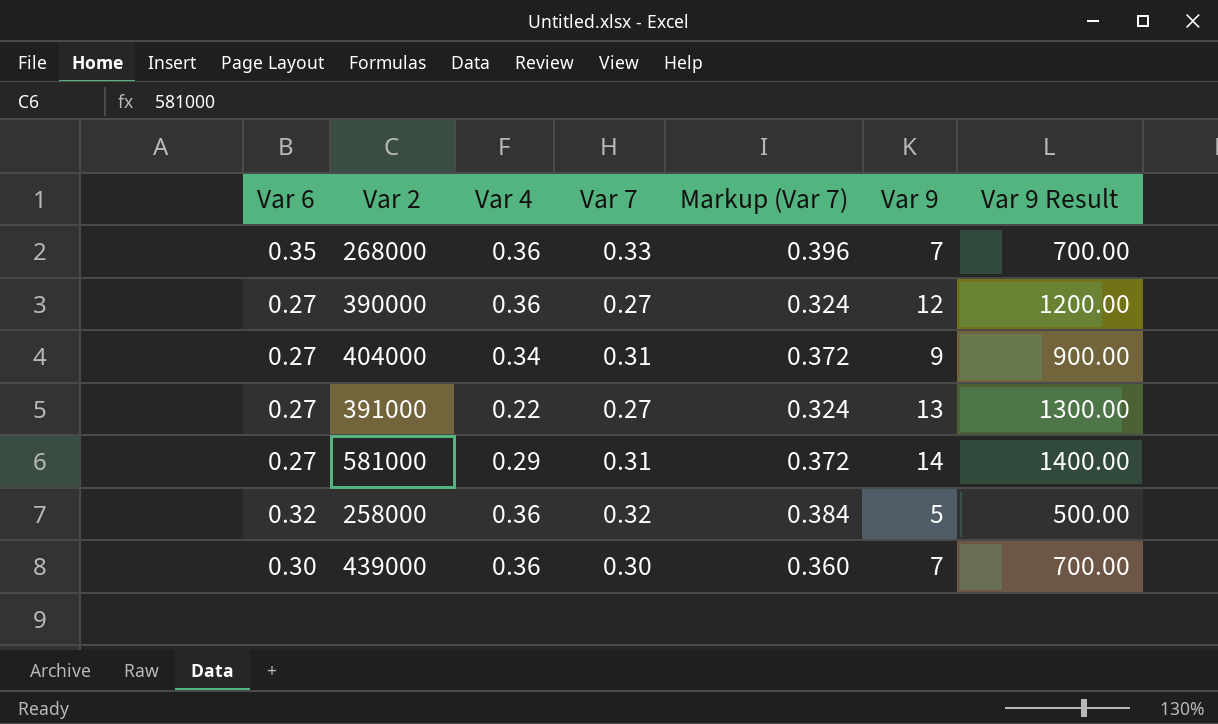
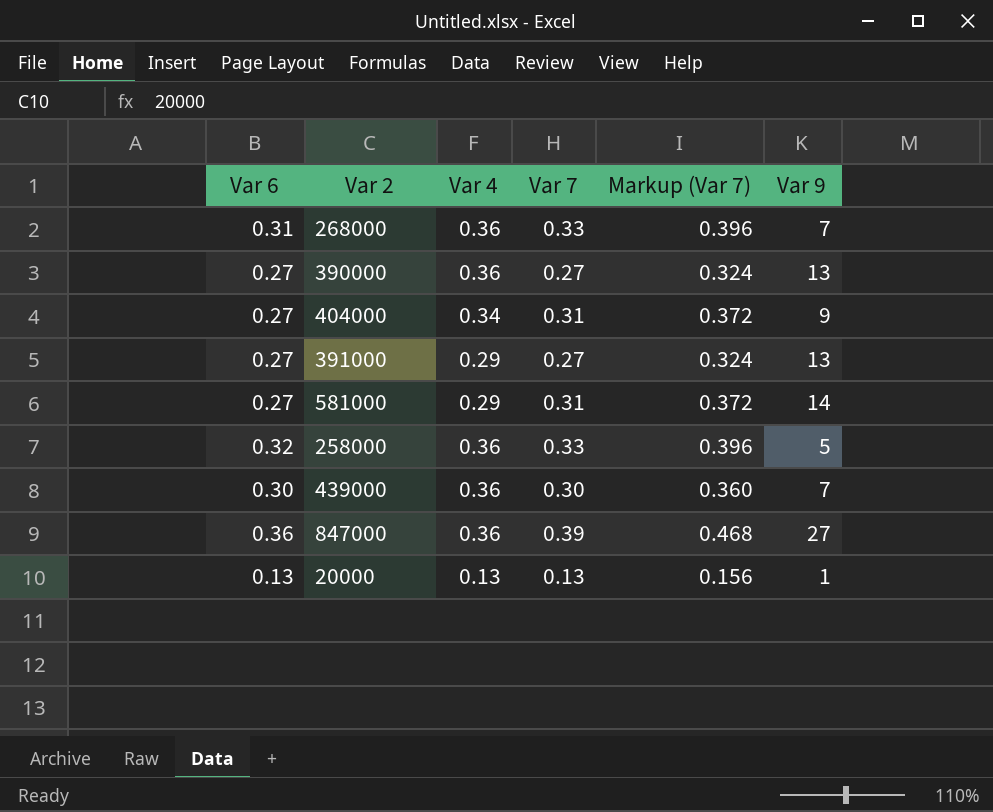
column Var 9 Result | formula: [Var 9] * 100 -> none
268000 | Var 6: 0.35 -> 0.31
390000 | Var 9: 12 -> 13
391000 | Var 4: 0.22 -> 0.29
258000 | Var 7: 0.32 -> 0.33
258000 | Markup (Var 7): 0.384 -> 0.396
row 847000: none -> 0.36 | 0.36 | 0.39 | 0.468 | 27
row 20000: none -> 0.13 | 0.13 | 0.13 | 0.156 | 1

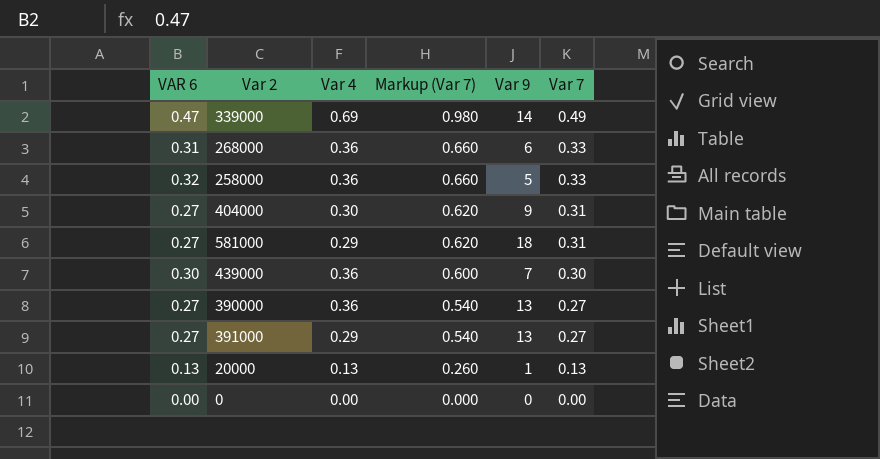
row order: none -> Markup (Var 7) descending
column name: Var 6 -> VAR 6
column Markup (Var 7) | formula: [Var 7] * 1.2 -> [Var 7] * 2
column Var 7 | position: 4 -> 6
row 847000: 0.36 | 0.36 | 0.39 | 0.468 | 27 -> none
row 339000: none -> 0.47 | 0.69 | 0.980 | 14 | 0.49
268000 | Var 9: 7 -> 6
404000 | Var 4: 0.34 -> 0.30
581000 | Var 9: 14 -> 18
row 0: none -> 0.00 | 0.00 | 0.000 | 0 | 0.00

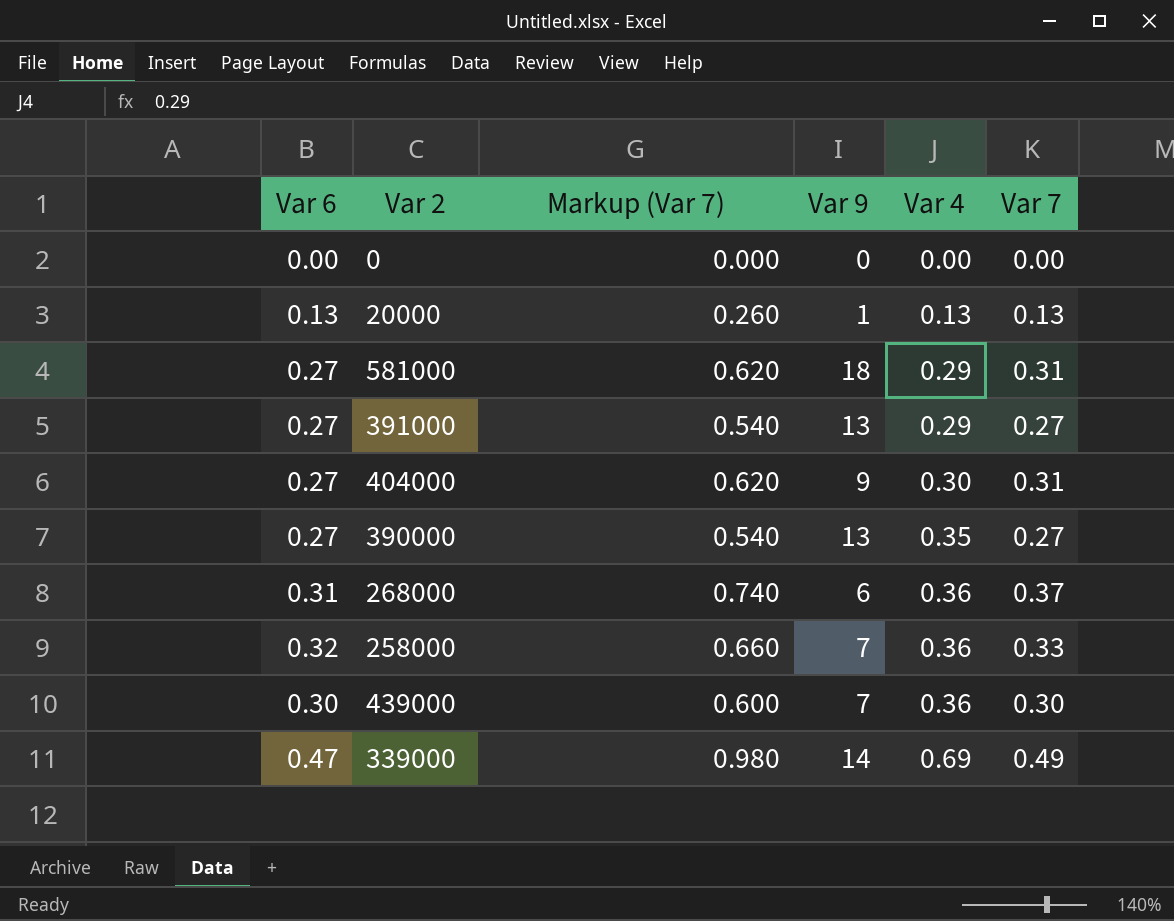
row order: Markup (Var 7) descending -> Var 4 ascending
column name: VAR 6 -> Var 6
column Var 4 | position: 3 -> 5
390000 | Var 4: 0.36 -> 0.35
268000 | Markup (Var 7): 0.660 -> 0.740
268000 | Var 7: 0.33 -> 0.37
258000 | Var 9: 5 -> 7

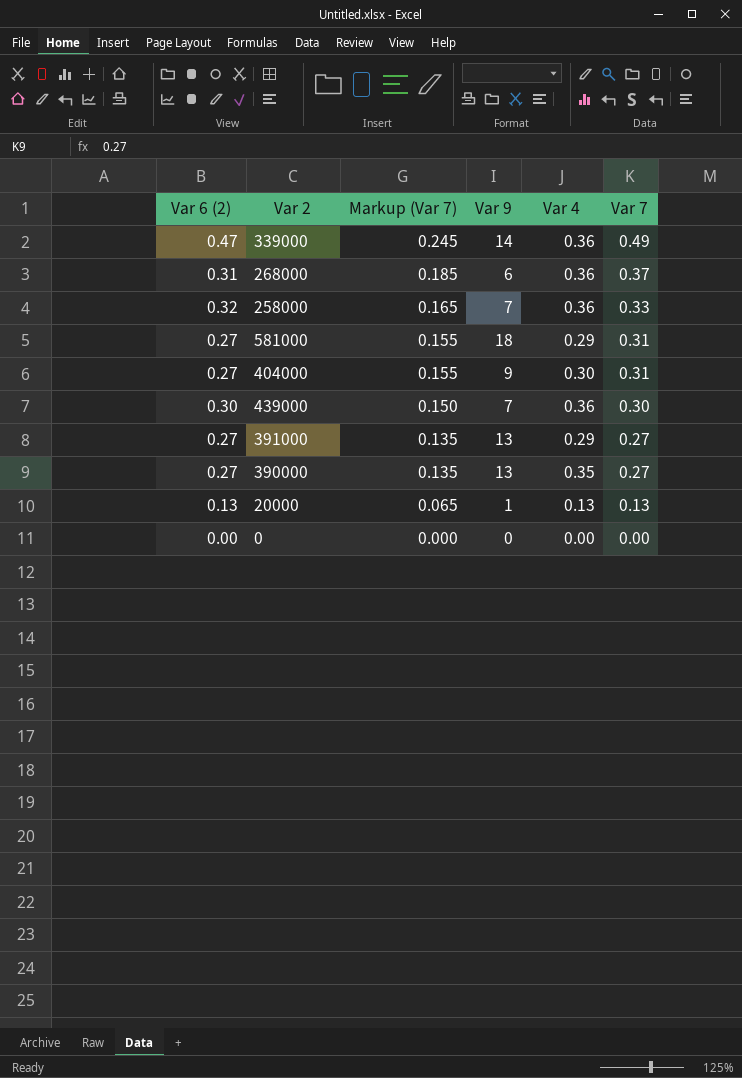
row order: Var 4 ascending -> Markup (Var 7) descending
column name: Var 6 -> Var 6 (2)
column Markup (Var 7) | formula: [Var 7] * 2 -> [Var 7] * 0.5
339000 | Var 4: 0.69 -> 0.36

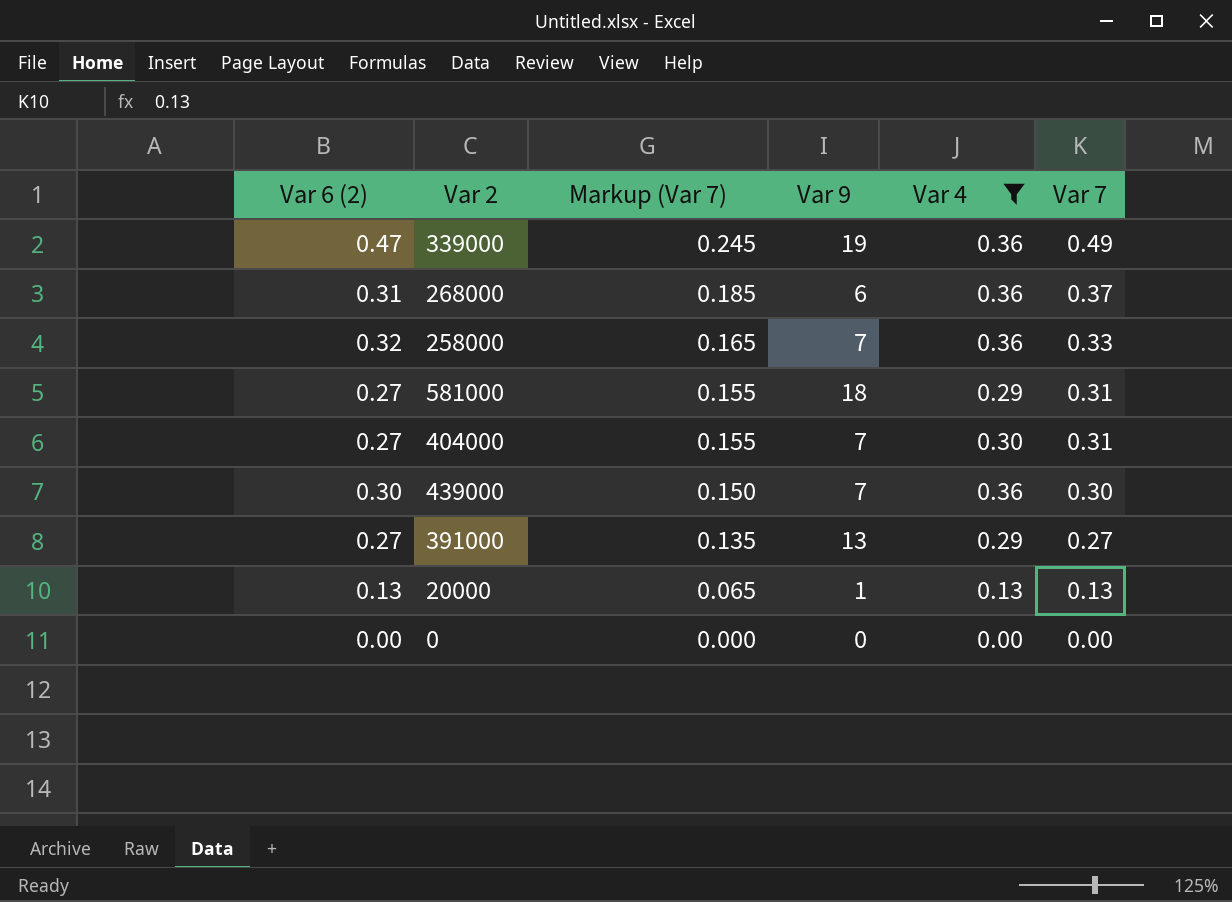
filter: none -> Var 4 != 0.35
339000 | Var 9: 14 -> 19
404000 | Var 9: 9 -> 7

